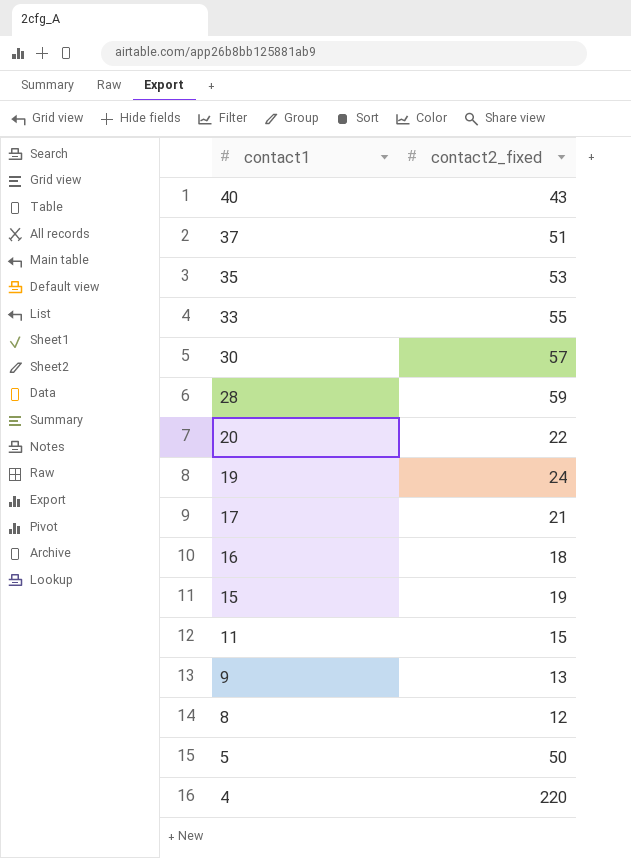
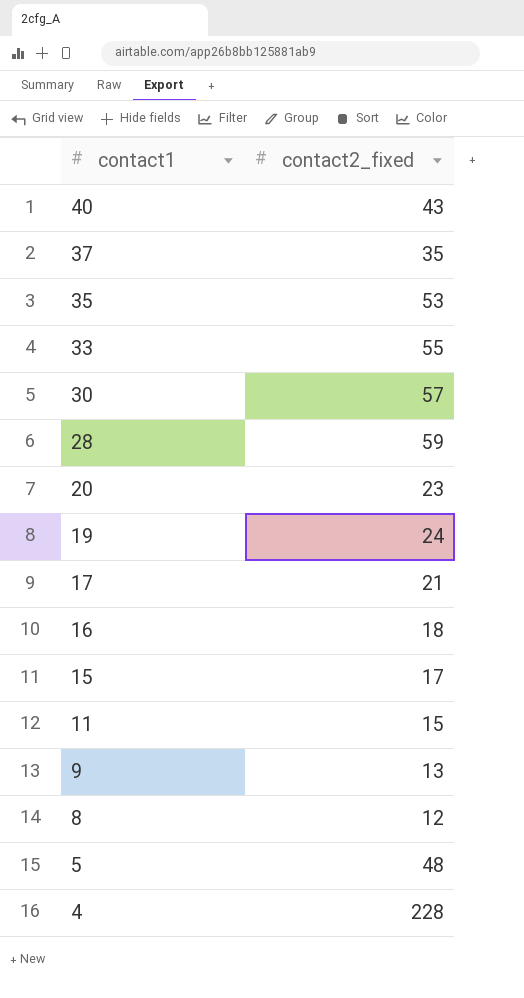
37 | contact2_fixed: 51 -> 35
20 | contact2_fixed: 22 -> 23
15 | contact2_fixed: 19 -> 17
5 | contact2_fixed: 50 -> 48
4 | contact2_fixed: 220 -> 228

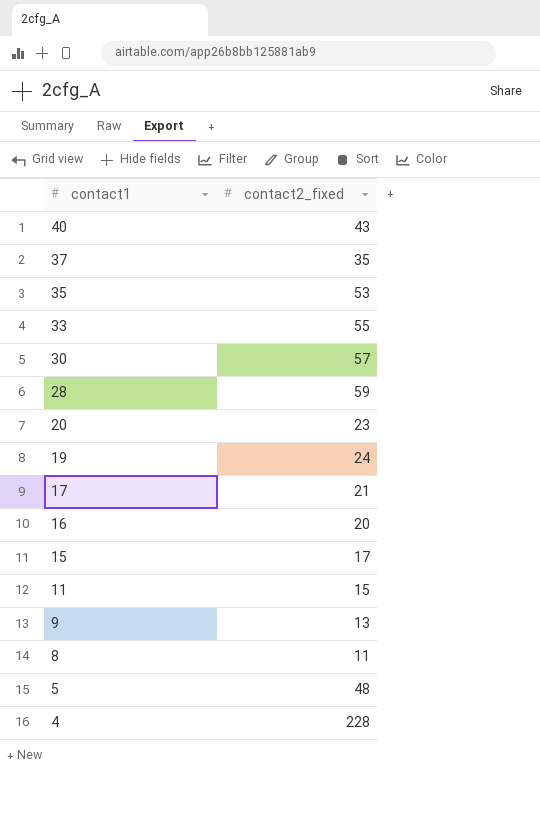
16 | contact2_fixed: 18 -> 20
8 | contact2_fixed: 12 -> 11

